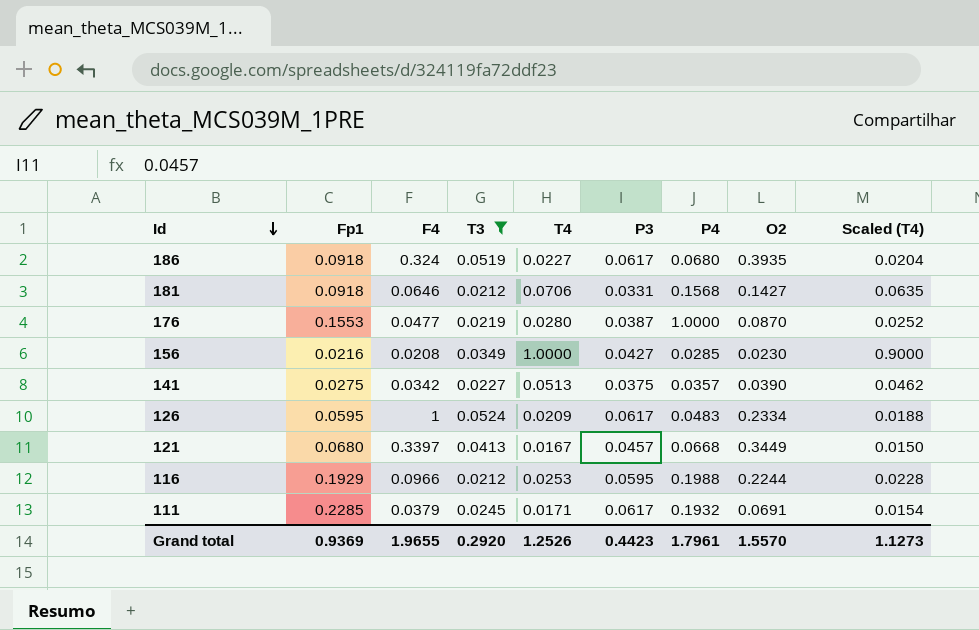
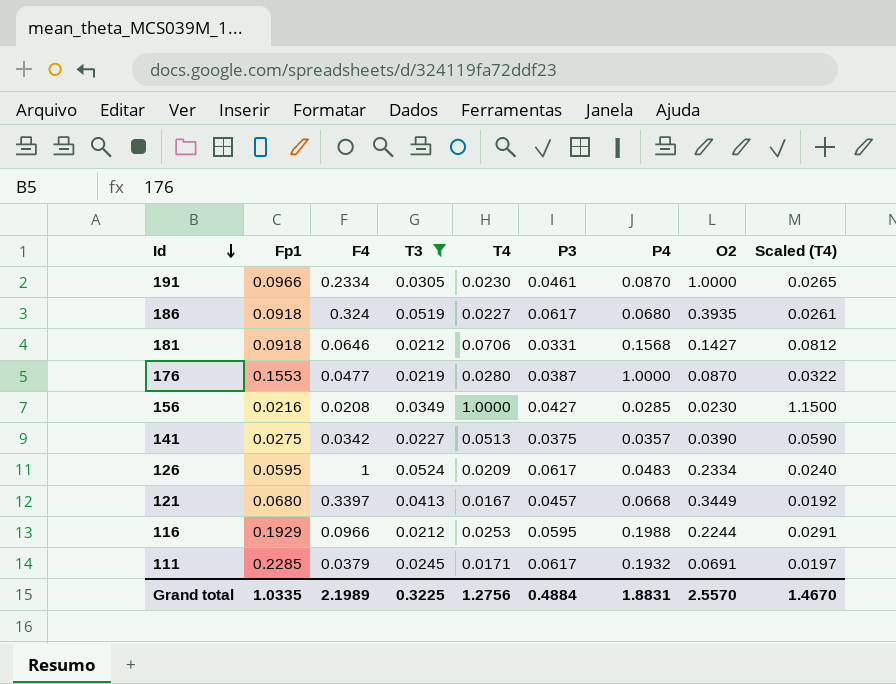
column Scaled (T4) | formula: [T4] * 0.9 -> [T4] * 1.15
row 191: none -> 0.0966 | 0.2334 | 0.0305 | 0.0230 | 0.0461 | 0.0870 | 1.0000 | 0.0265
Grand total | Fp1: 0.9369 -> 1.0335
Grand total | F4: 1.9655 -> 2.1989
Grand total | T3: 0.2920 -> 0.3225
Grand total | T4: 1.2526 -> 1.2756
Grand total | P3: 0.4423 -> 0.4884
Grand total | P4: 1.7961 -> 1.8831
Grand total | O2: 1.5570 -> 2.5570
Grand total | Scaled (T4): 1.1273 -> 1.4670

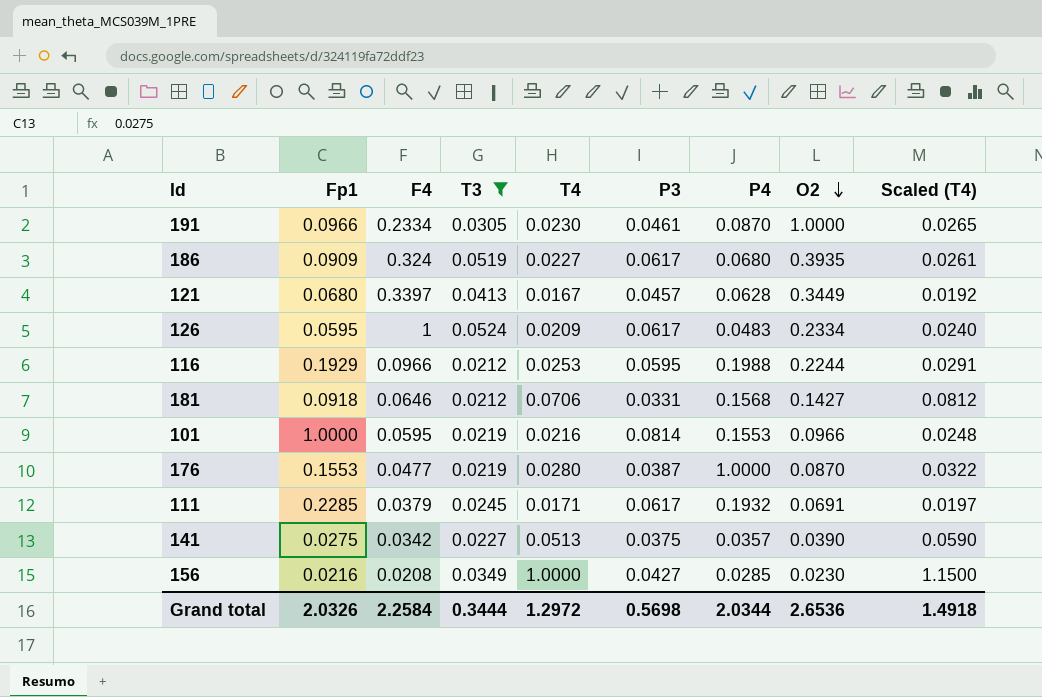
row order: Id descending -> O2 descending
186 | Fp1: 0.0918 -> 0.0909
121 | P4: 0.0668 -> 0.0628
row 101: none -> 1.0000 | 0.0595 | 0.0219 | 0.0216 | 0.0814 | 0.1553 | 0.0966 | 0.0248
Grand total | Fp1: 1.0335 -> 2.0326
Grand total | F4: 2.1989 -> 2.2584
Grand total | T3: 0.3225 -> 0.3444
Grand total | T4: 1.2756 -> 1.2972
Grand total | P3: 0.4884 -> 0.5698
Grand total | P4: 1.8831 -> 2.0344
Grand total | O2: 2.5570 -> 2.6536
Grand total | Scaled (T4): 1.4670 -> 1.4918

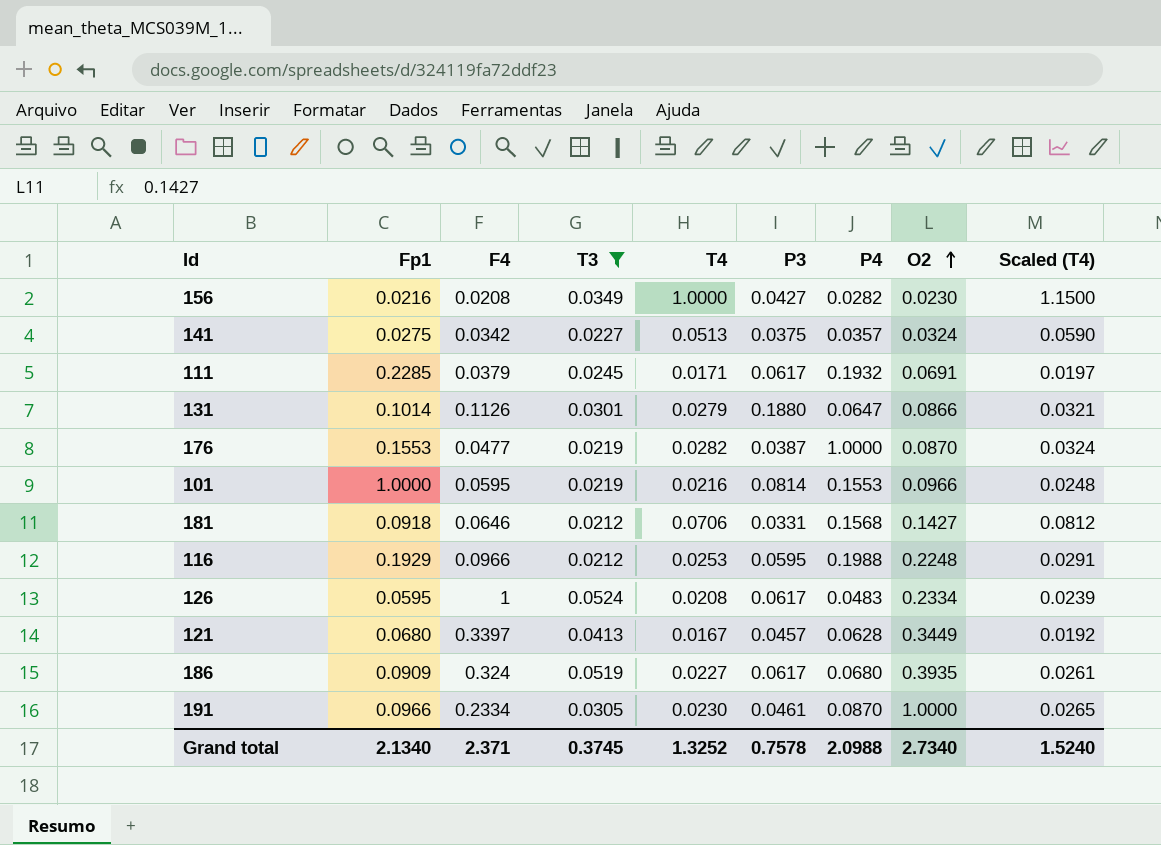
row order: O2 descending -> O2 ascending
156 | P4: 0.0285 -> 0.0282
141 | O2: 0.0390 -> 0.0324
row 131: none -> 0.1014 | 0.1126 | 0.0301 | 0.0279 | 0.1880 | 0.0647 | 0.0866 | 0.0321
176 | T4: 0.0280 -> 0.0282
176 | Scaled (T4): 0.0322 -> 0.0324
116 | O2: 0.2244 -> 0.2248
126 | T4: 0.0209 -> 0.0208
126 | Scaled (T4): 0.0240 -> 0.0239
Grand total | Fp1: 2.0326 -> 2.1340
Grand total | F4: 2.2584 -> 2.371
Grand total | T3: 0.3444 -> 0.3745
Grand total | T4: 1.2972 -> 1.3252
Grand total | P3: 0.5698 -> 0.7578
Grand total | P4: 2.0344 -> 2.0988
Grand total | O2: 2.6536 -> 2.7340
Grand total | Scaled (T4): 1.4918 -> 1.5240

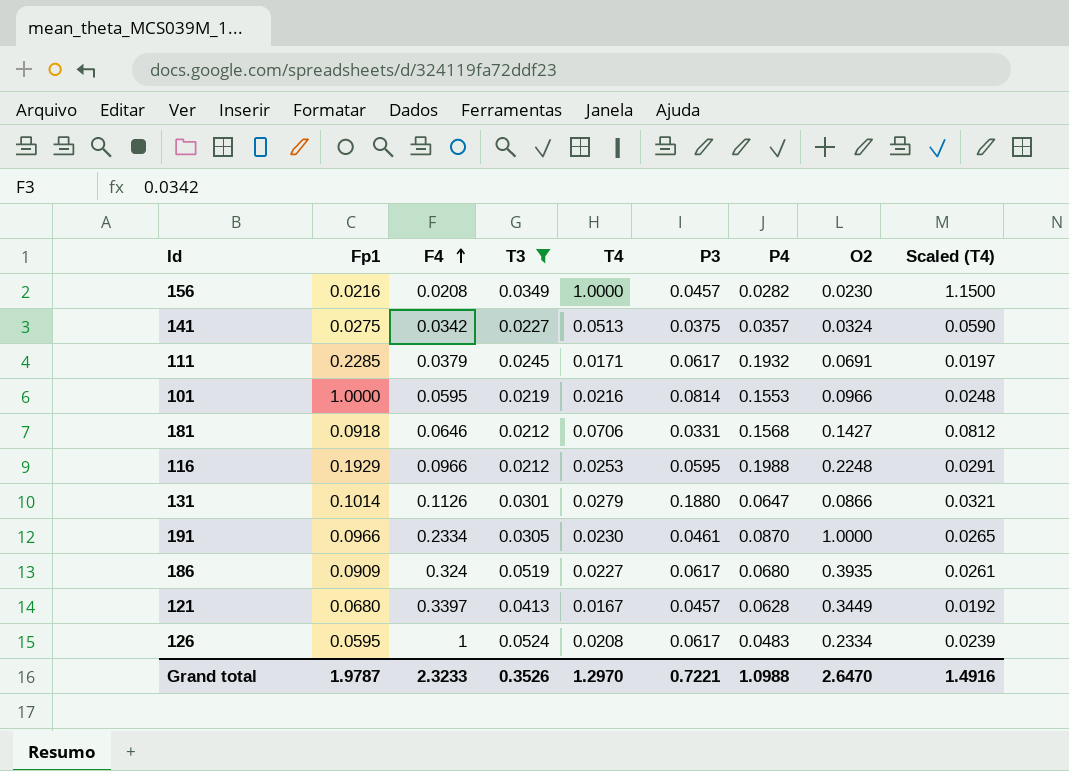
row order: O2 ascending -> F4 ascending
row 176: 0.1553 | 0.0477 | 0.0219 | 0.0282 | 0.0387 | 1.0000 | 0.0870 | 0.0324 -> none
156 | P3: 0.0427 -> 0.0457
Grand total | Fp1: 2.1340 -> 1.9787
Grand total | F4: 2.371 -> 2.3233
Grand total | T3: 0.3745 -> 0.3526
Grand total | T4: 1.3252 -> 1.2970
Grand total | P3: 0.7578 -> 0.7221
Grand total | P4: 2.0988 -> 1.0988
Grand total | O2: 2.7340 -> 2.6470
Grand total | Scaled (T4): 1.5240 -> 1.4916

